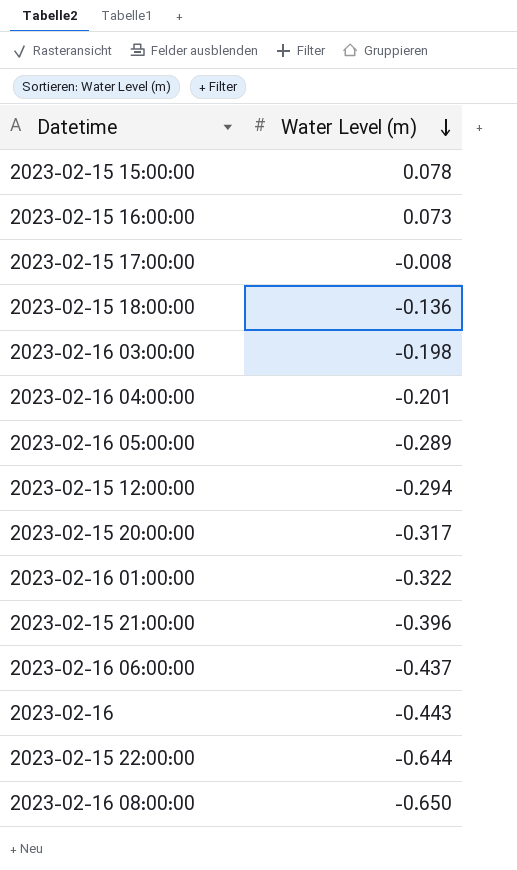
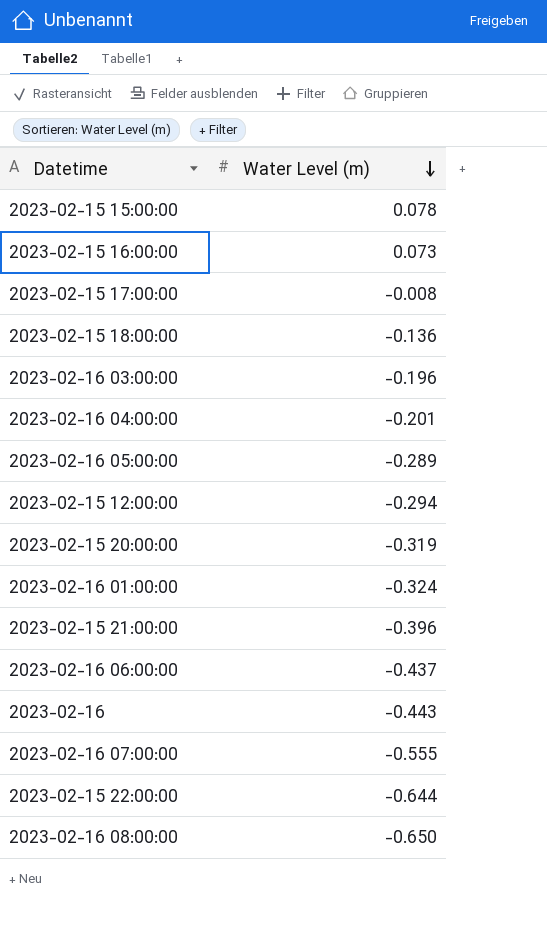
2023-02-16 03:00:00 | Water Level (m): -0.198 -> -0.196
2023-02-15 20:00:00 | Water Level (m): -0.317 -> -0.319
2023-02-16 01:00:00 | Water Level (m): -0.322 -> -0.324
row 2023-02-16 07:00:00: none -> -0.555

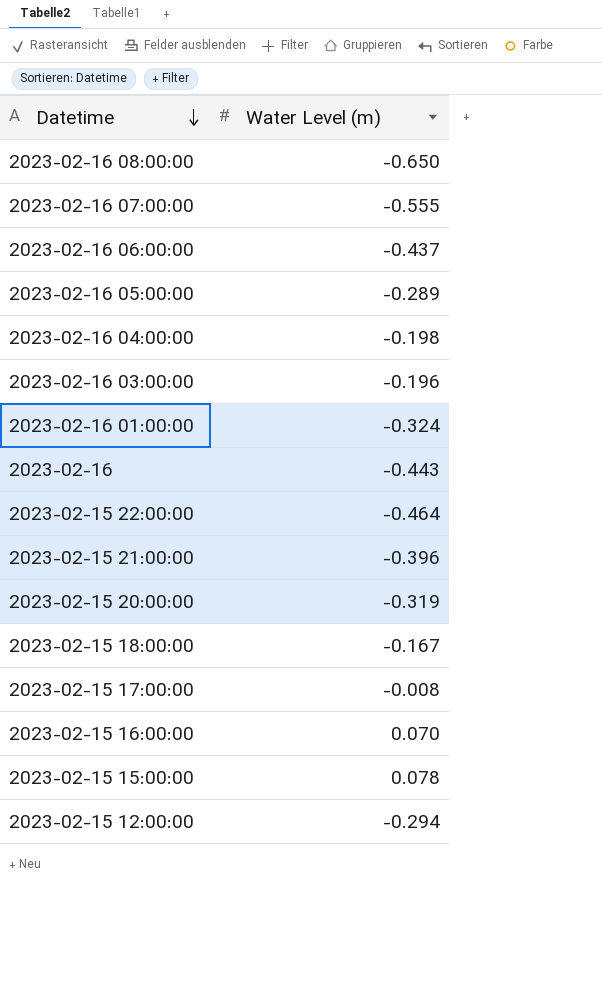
row order: Water Level (m) descending -> Datetime descending
2023-02-16 04:00:00 | Water Level (m): -0.201 -> -0.198
2023-02-15 22:00:00 | Water Level (m): -0.644 -> -0.464
2023-02-15 18:00:00 | Water Level (m): -0.136 -> -0.167
2023-02-15 16:00:00 | Water Level (m): 0.073 -> 0.070

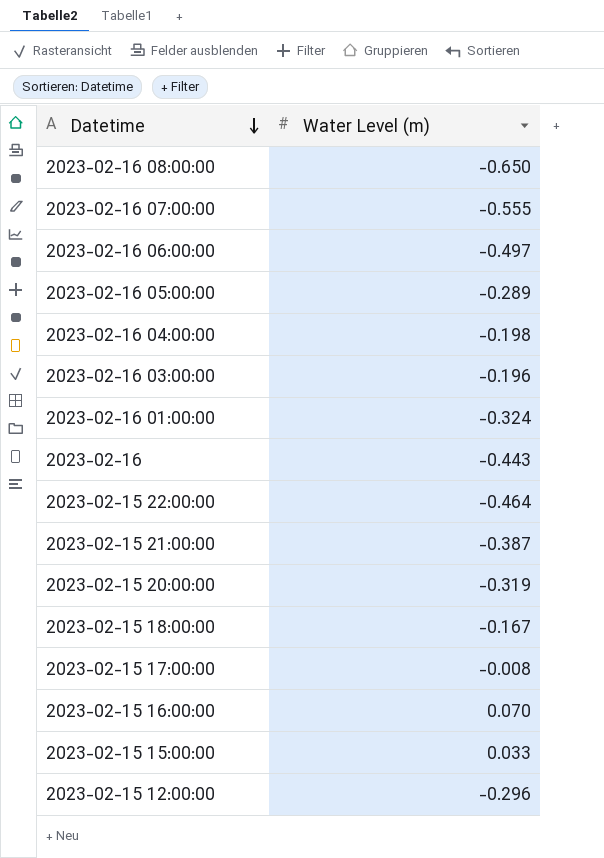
2023-02-16 06:00:00 | Water Level (m): -0.437 -> -0.497
2023-02-15 21:00:00 | Water Level (m): -0.396 -> -0.387
2023-02-15 15:00:00 | Water Level (m): 0.078 -> 0.033
2023-02-15 12:00:00 | Water Level (m): -0.294 -> -0.296

